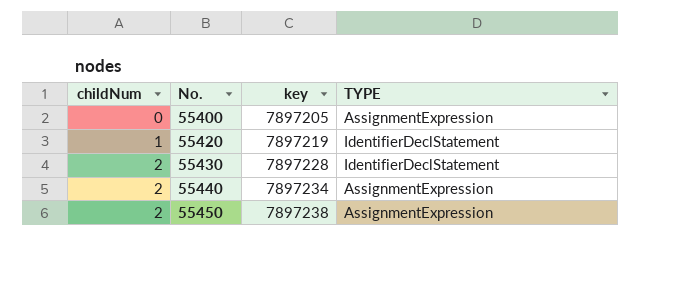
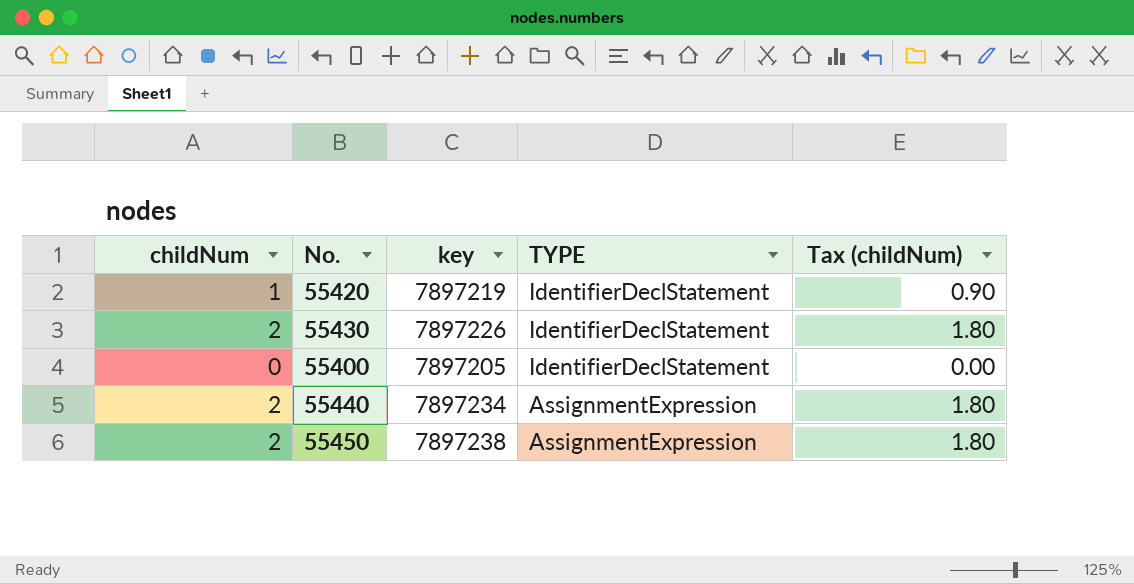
row order: childNum ascending -> TYPE descending
column Tax (childNum) | formula: none -> [childNum] * 0.9
55430 | key: 7897228 -> 7897226
55400 | TYPE: AssignmentExpression -> IdentifierDeclStatement

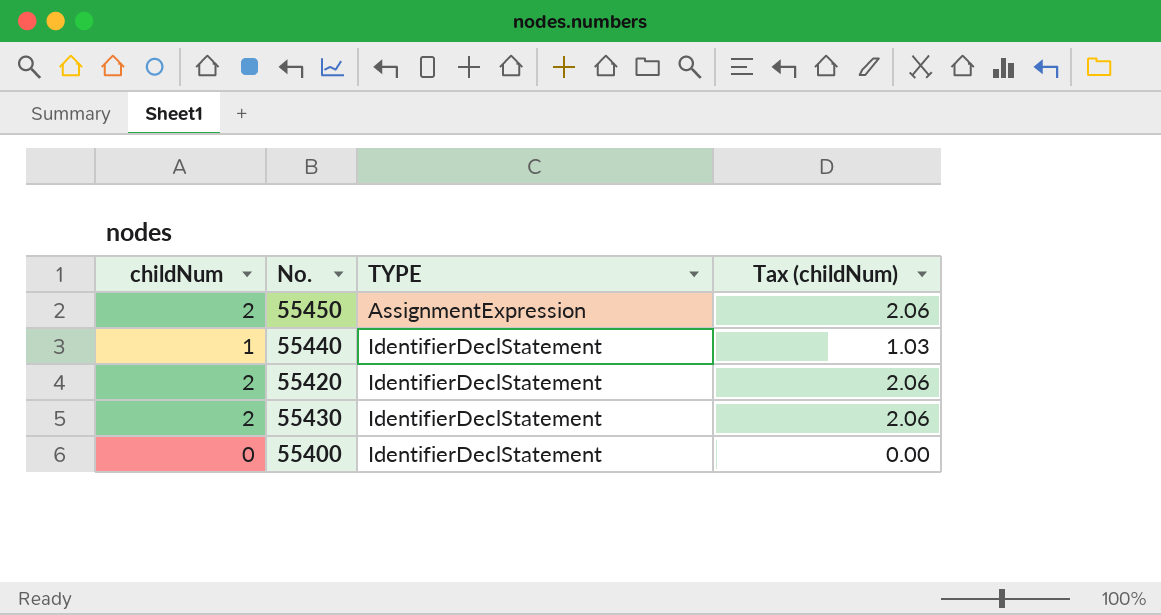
row order: TYPE descending -> TYPE ascending
column key | position: 3 -> none
column Tax (childNum) | formula: [childNum] * 0.9 -> [childNum] * 1.03
55440 | childNum: 2 -> 1
55440 | TYPE: AssignmentExpression -> IdentifierDeclStatement
55420 | childNum: 1 -> 2

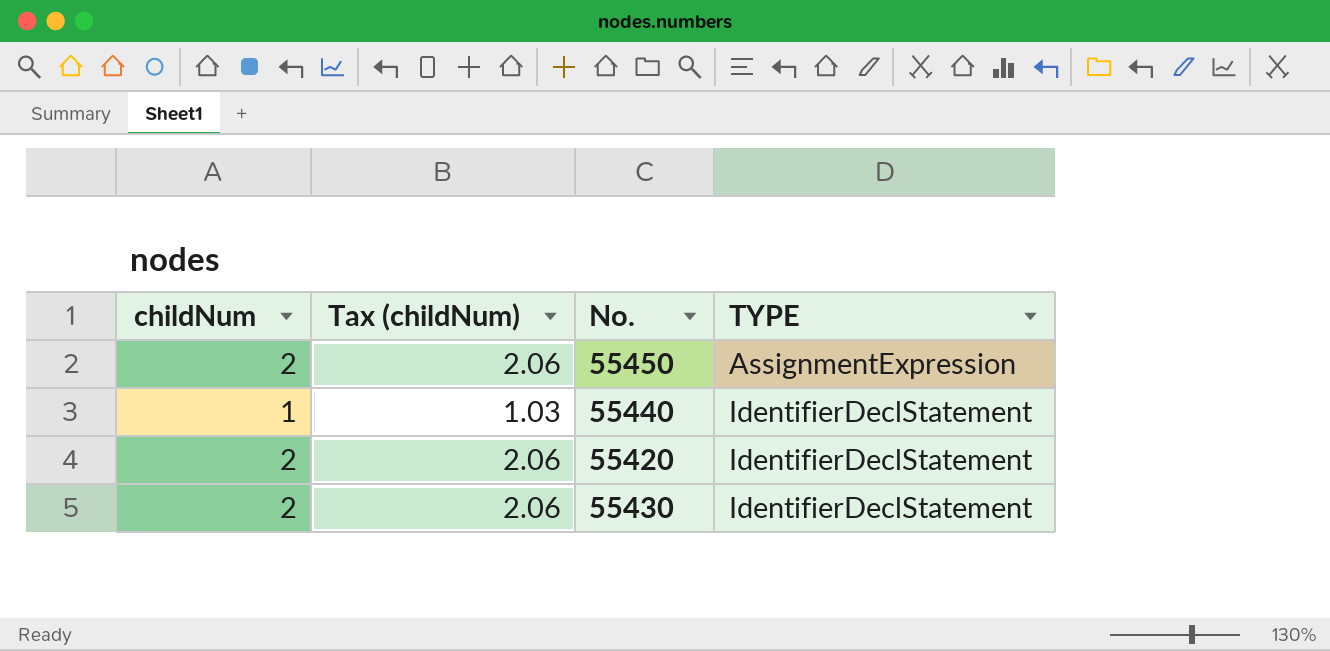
column Tax (childNum) | position: 4 -> 2
row 55400: 0 | IdentifierDeclStatement | 0.00 -> none

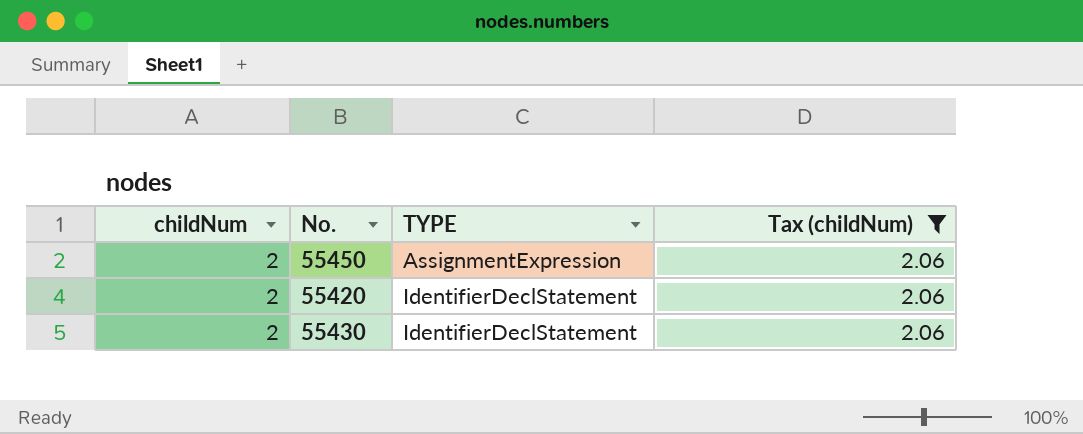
filter: none -> Tax (childNum) = 2.06
column Tax (childNum) | position: 2 -> 4

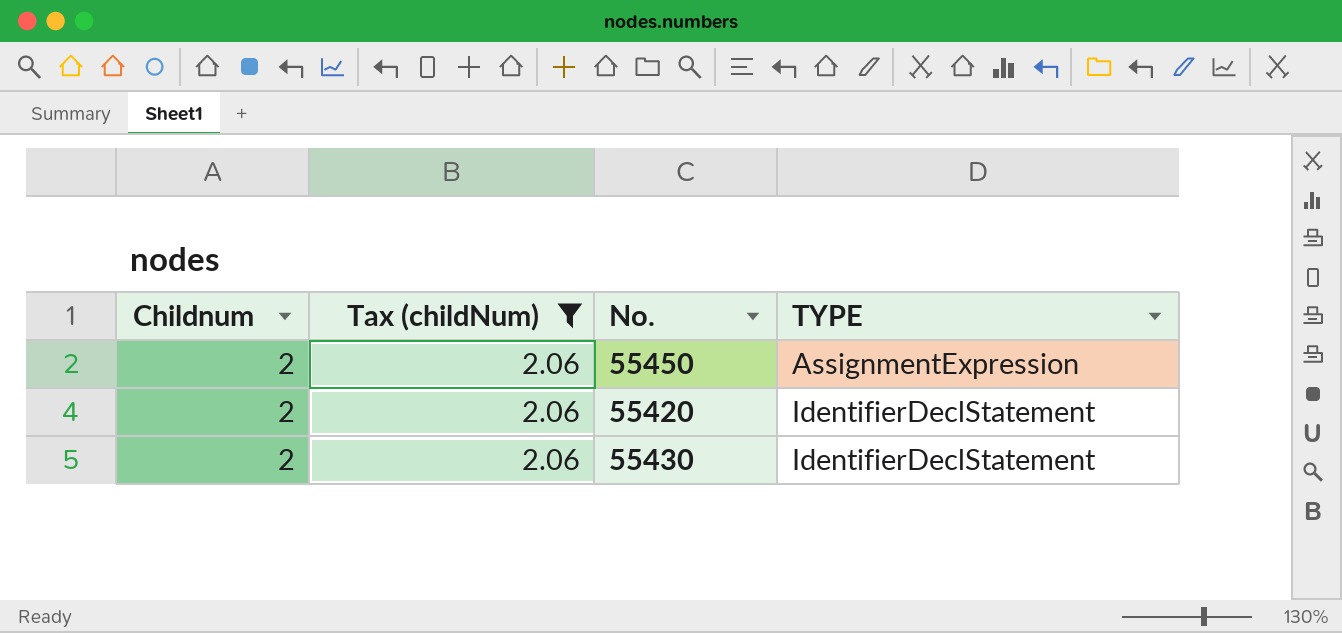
column name: childNum -> Childnum
column Tax (childNum) | position: 4 -> 2

